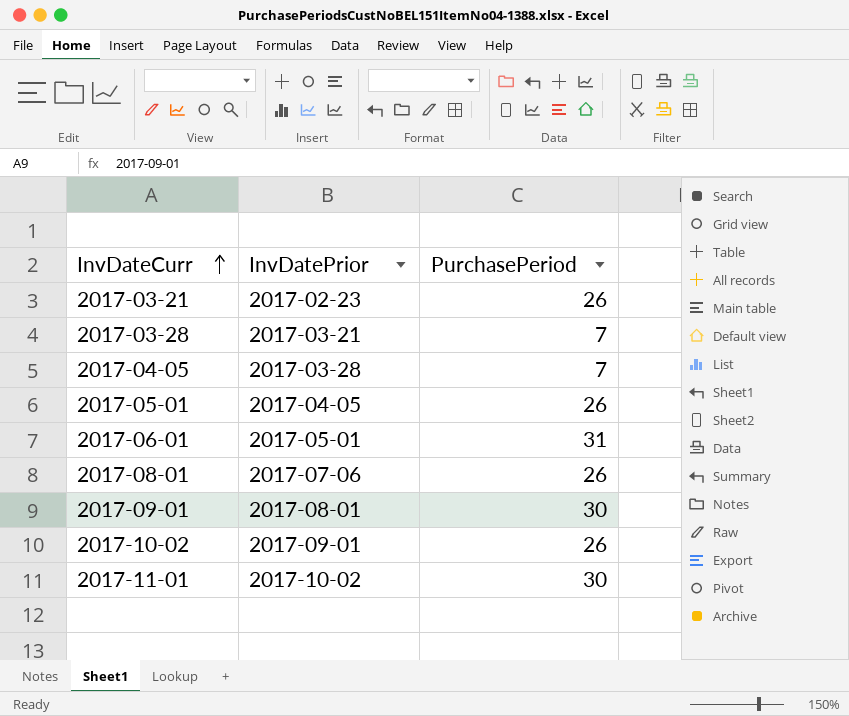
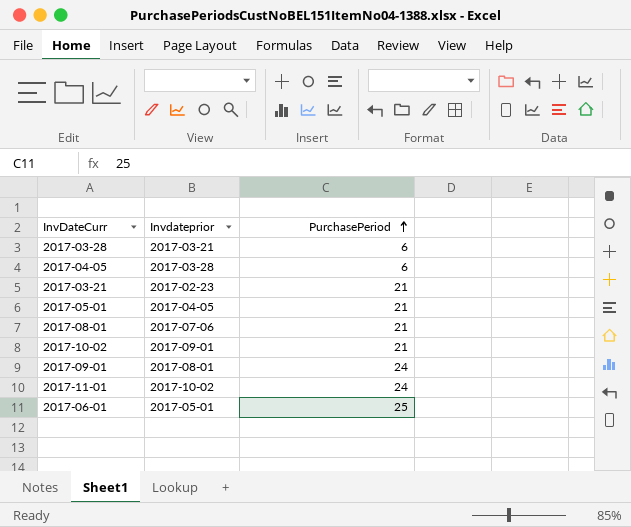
row order: InvDateCurr ascending -> PurchasePeriod ascending
column name: InvDatePrior -> Invdateprior
2017-03-28 | PurchasePeriod: 7 -> 6
2017-04-05 | PurchasePeriod: 7 -> 6
2017-03-21 | PurchasePeriod: 26 -> 21
2017-05-01 | PurchasePeriod: 26 -> 21
2017-08-01 | PurchasePeriod: 26 -> 21
2017-10-02 | PurchasePeriod: 26 -> 21
2017-09-01 | PurchasePeriod: 30 -> 24
2017-11-01 | PurchasePeriod: 30 -> 24
2017-06-01 | PurchasePeriod: 31 -> 25

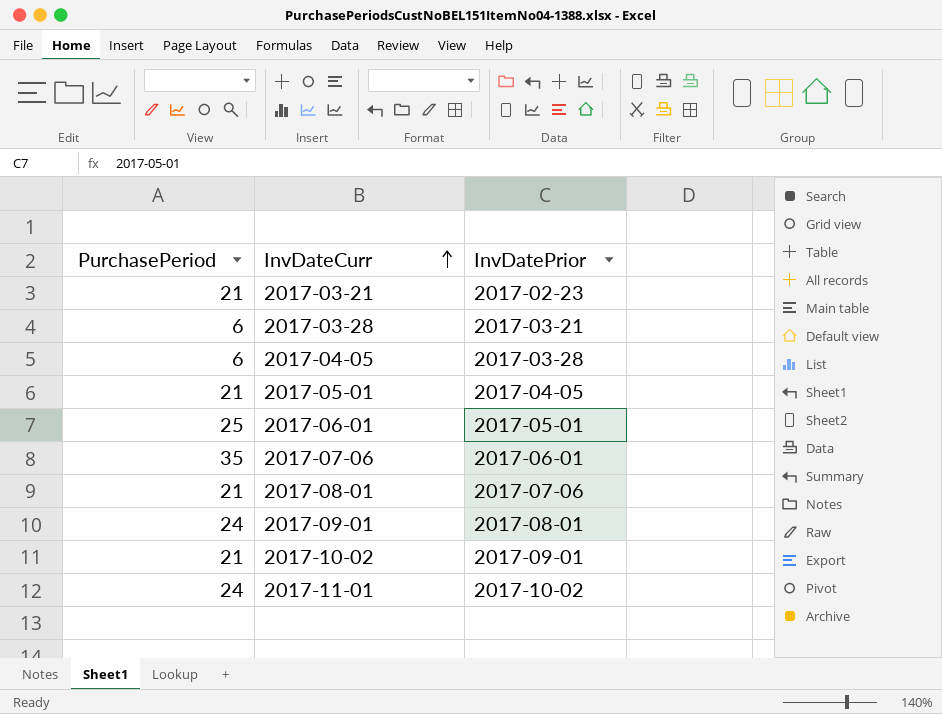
row order: PurchasePeriod ascending -> InvDateCurr ascending
column PurchasePeriod | position: 3 -> 1
column name: Invdateprior -> InvDatePrior
row 2017-07-06: none -> 35 | 2017-06-01

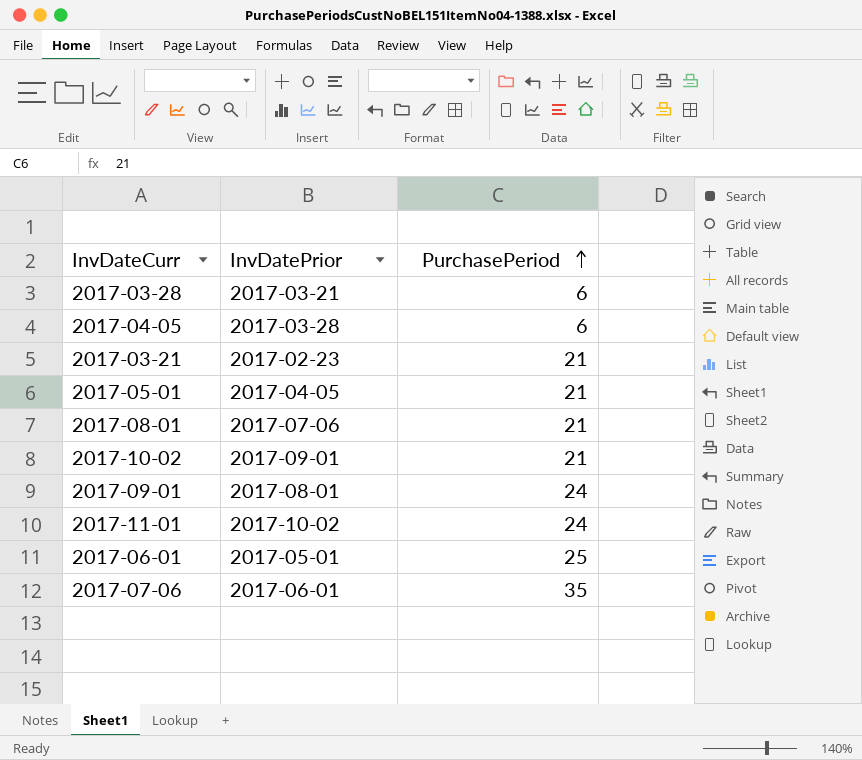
row order: InvDateCurr ascending -> PurchasePeriod ascending
column PurchasePeriod | position: 1 -> 3

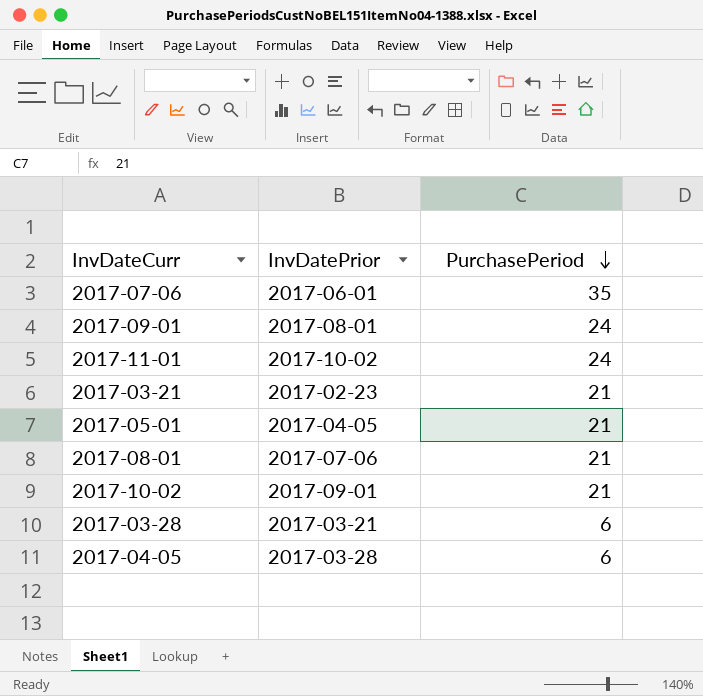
row order: PurchasePeriod ascending -> PurchasePeriod descending
row 2017-06-01: 2017-05-01 | 25 -> none

